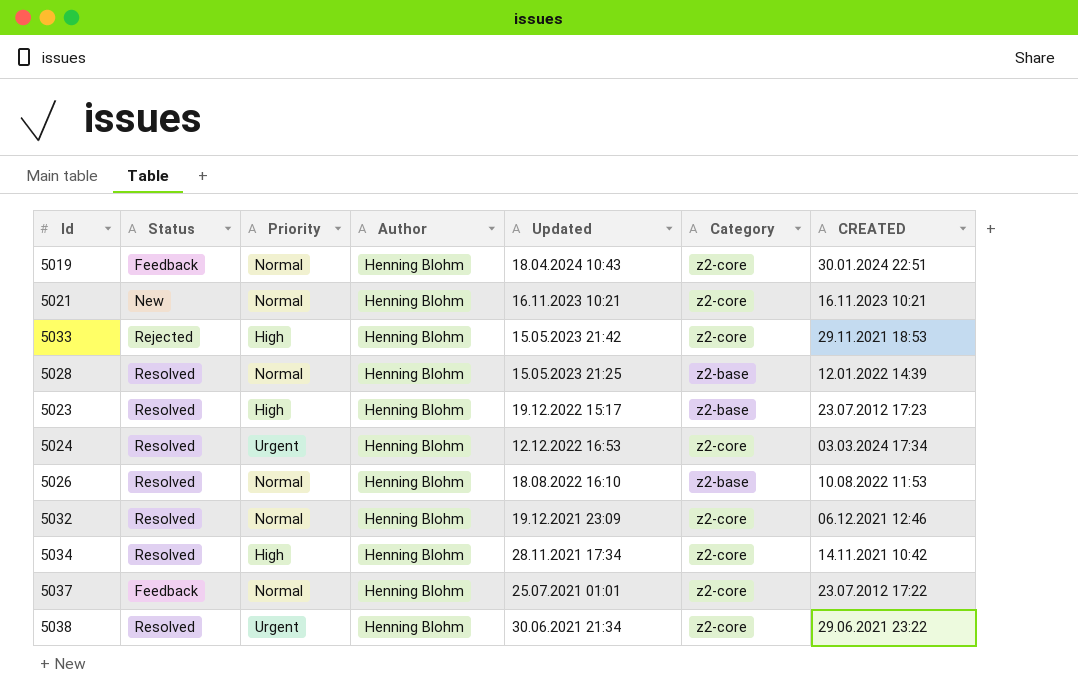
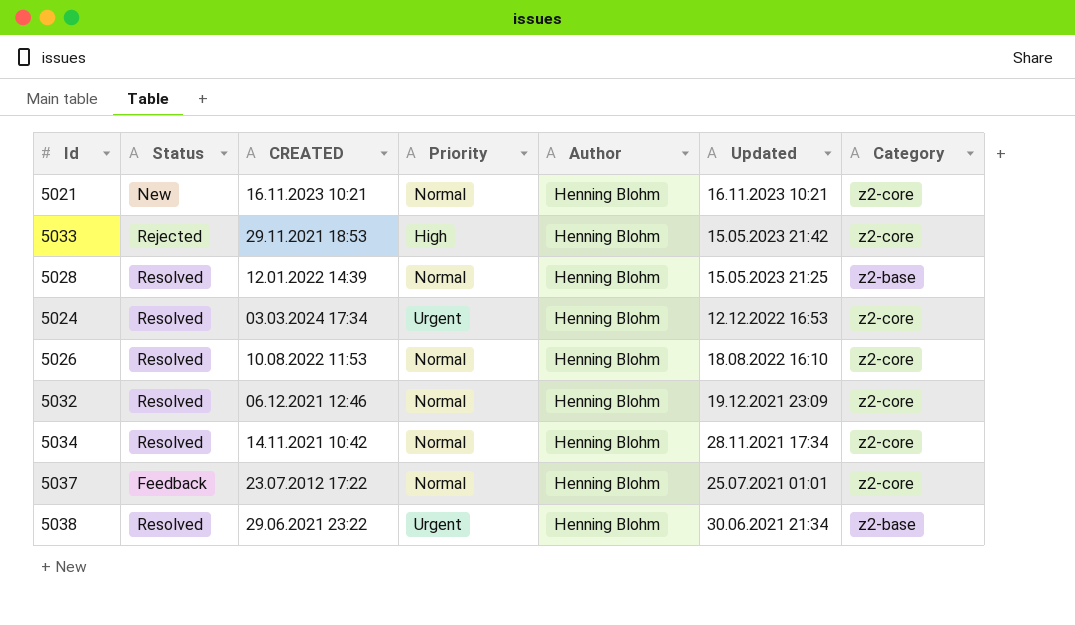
column CREATED | position: 7 -> 3
row 5019: Feedback | Normal | Henning Blohm | 18.04.2024 10:43 | z2-core | 30.01.2024 22:51 -> none
row 5023: Resolved | High | Henning Blohm | 19.12.2022 15:17 | z2-base | 23.07.2012 17:23 -> none
5026 | Category: z2-base -> z2-core
5034 | Priority: High -> Normal
5038 | Category: z2-core -> z2-base

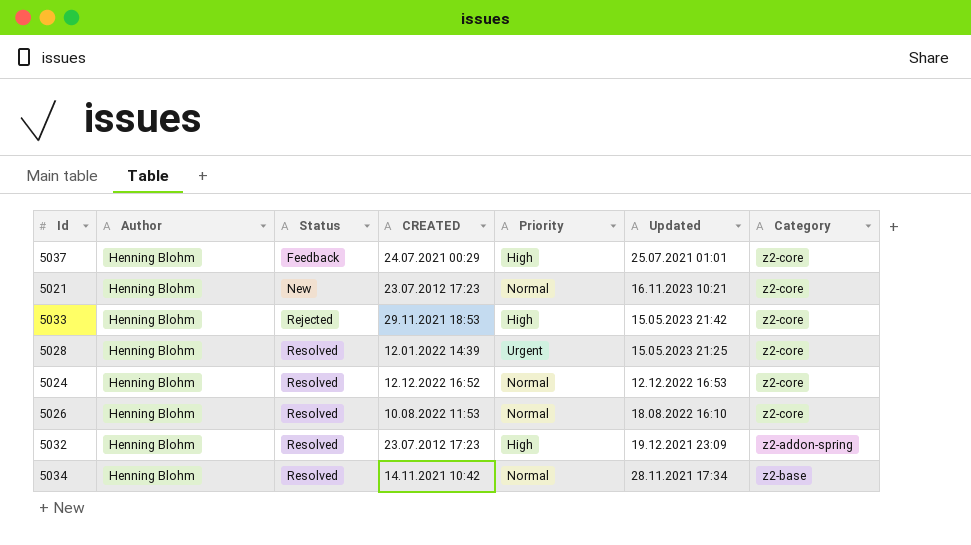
row order: Updated descending -> Status ascending
column Author | position: 5 -> 2
row 5038: Resolved | 29.06.2021 23:22 | Urgent | Henning Blohm | 30.06.2021 21:34 | z2-base -> none
5037 | CREATED: 23.07.2012 17:22 -> 24.07.2021 00:29
5037 | Priority: Normal -> High
5021 | CREATED: 16.11.2023 10:21 -> 23.07.2012 17:23
5028 | Priority: Normal -> Urgent
5028 | Category: z2-base -> z2-core
5024 | CREATED: 03.03.2024 17:34 -> 12.12.2022 16:52
5024 | Priority: Urgent -> Normal
5032 | CREATED: 06.12.2021 12:46 -> 23.07.2012 17:23
5032 | Priority: Normal -> High
5032 | Category: z2-core -> z2-addon-spring
5034 | Category: z2-core -> z2-base

